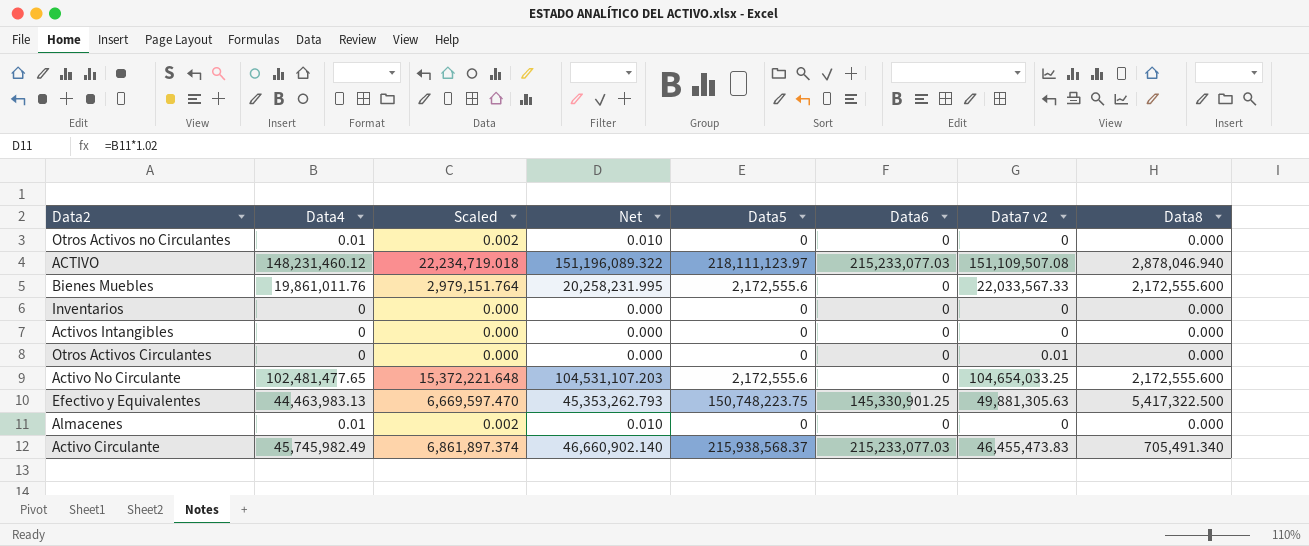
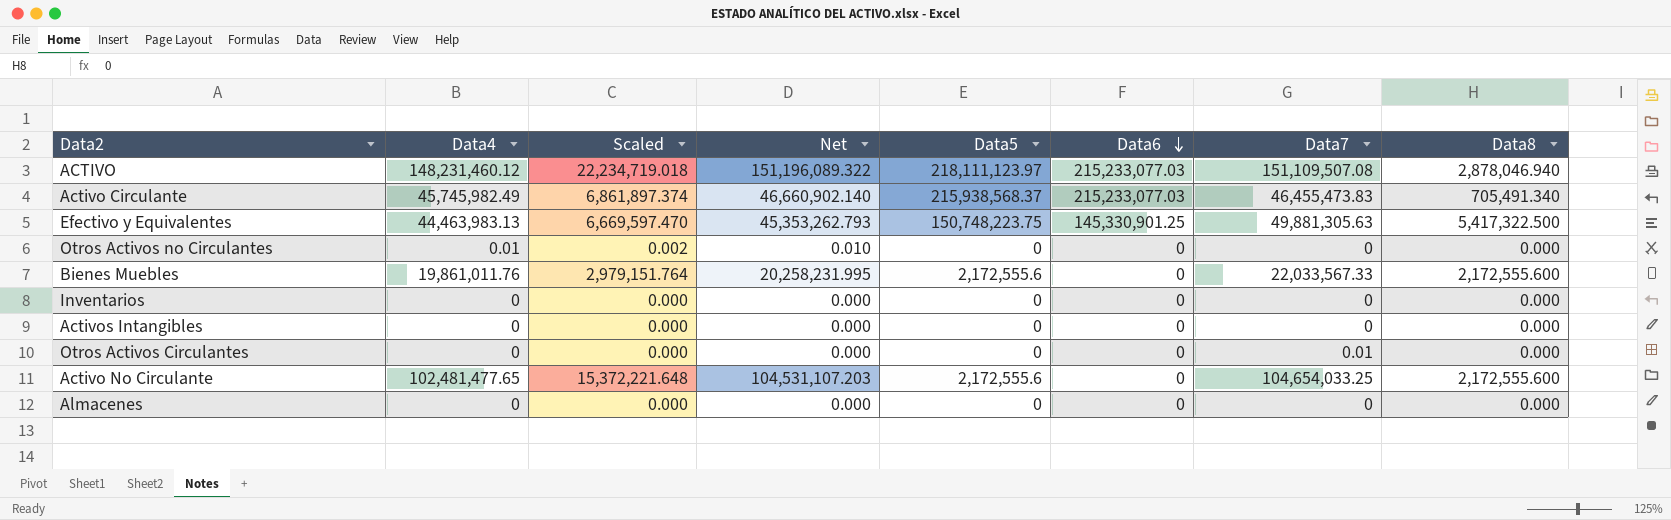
row order: none -> Data6 descending
column name: Data7 v2 -> Data7
Almacenes | Data4: 0.01 -> 0
Almacenes | Scaled: 0.002 -> 0.000
Almacenes | Net: 0.010 -> 0.000

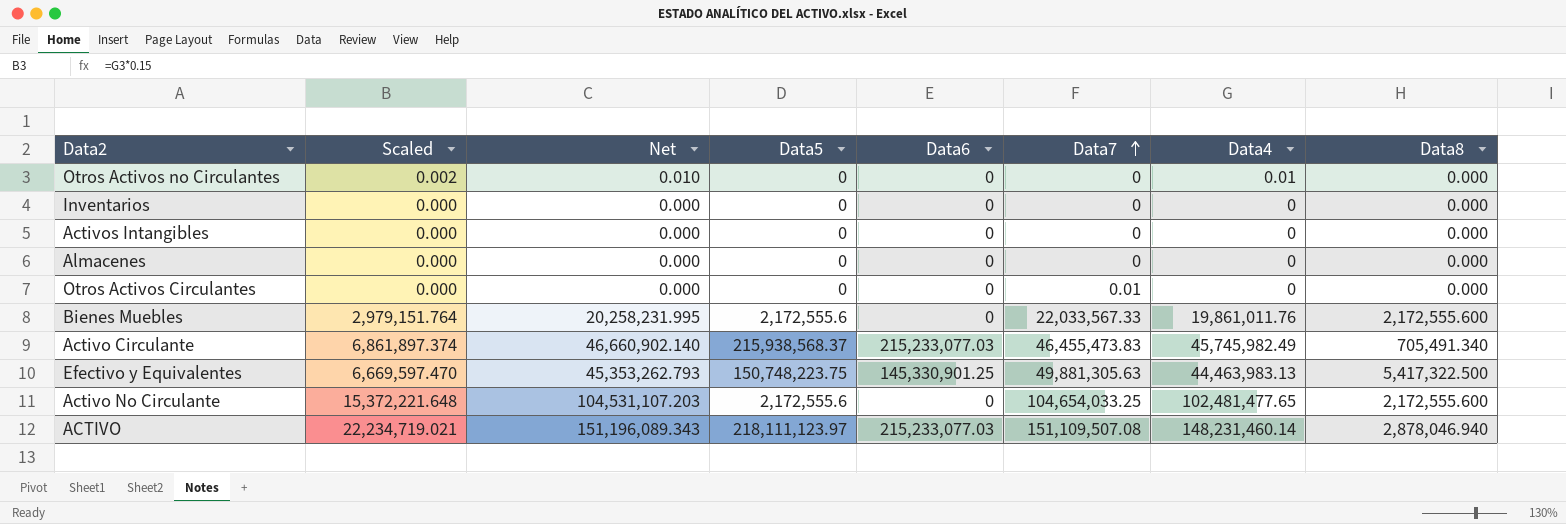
row order: Data6 descending -> Data7 ascending
column Data4 | position: 2 -> 7
ACTIVO | Scaled: 22,234,719.018 -> 22,234,719.021
ACTIVO | Net: 151,196,089.322 -> 151,196,089.343
ACTIVO | Data4: 148,231,460.12 -> 148,231,460.14

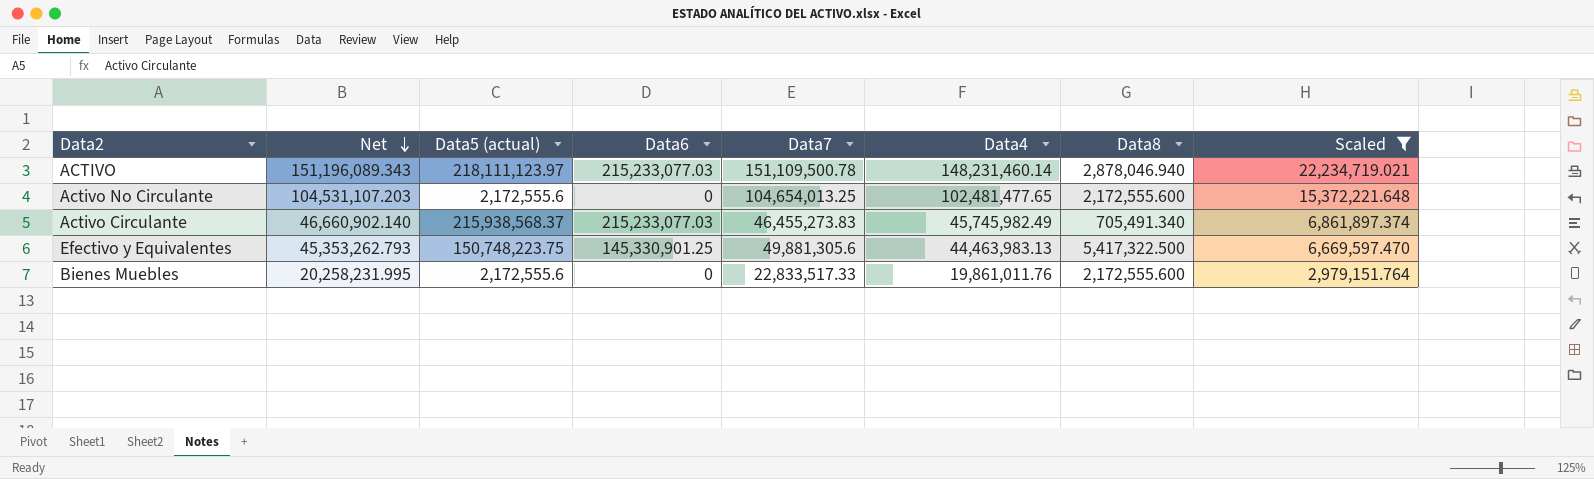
filter: none -> Scaled >= 2,979,151.764
row order: Data7 ascending -> Net descending
column name: Data5 -> Data5 (actual)
column Scaled | position: 2 -> 8
ACTIVO | Data7: 151,109,507.08 -> 151,109,500.78
Activo No Circulante | Data7: 104,654,033.25 -> 104,654,013.25
Activo Circulante | Data7: 46,455,473.83 -> 46,455,273.83
Efectivo y Equivalentes | Data7: 49,881,305.63 -> 49,881,305.6
Bienes Muebles | Data7: 22,033,567.33 -> 22,833,517.33

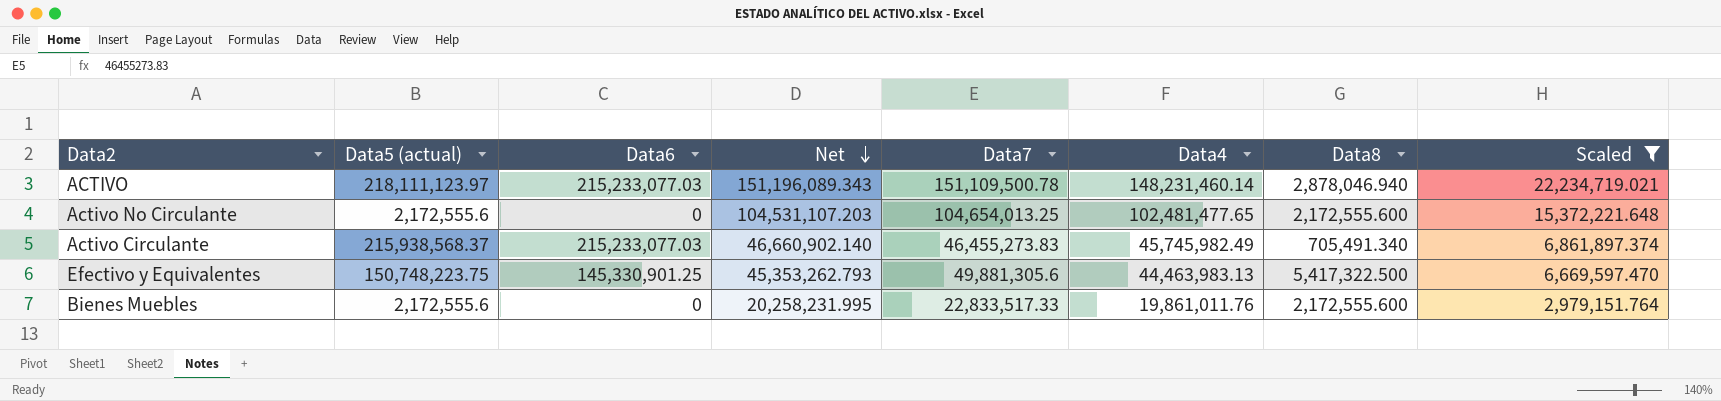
column Net | position: 2 -> 4

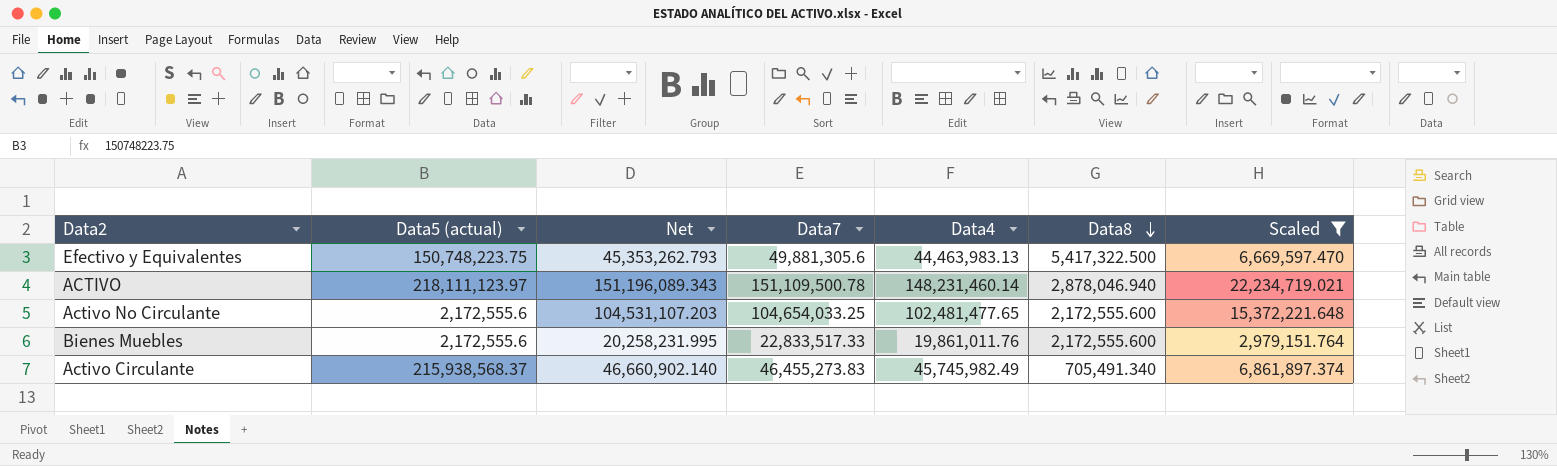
row order: Net descending -> Data8 descending
column Data6 | position: 3 -> none
Activo No Circulante | Data7: 104,654,013.25 -> 104,654,033.25

